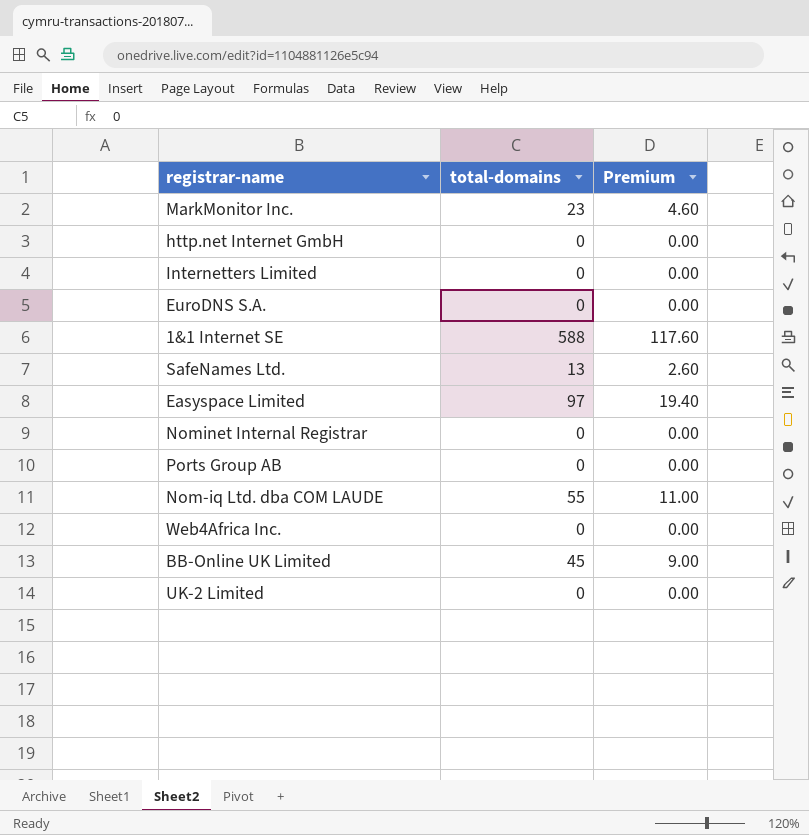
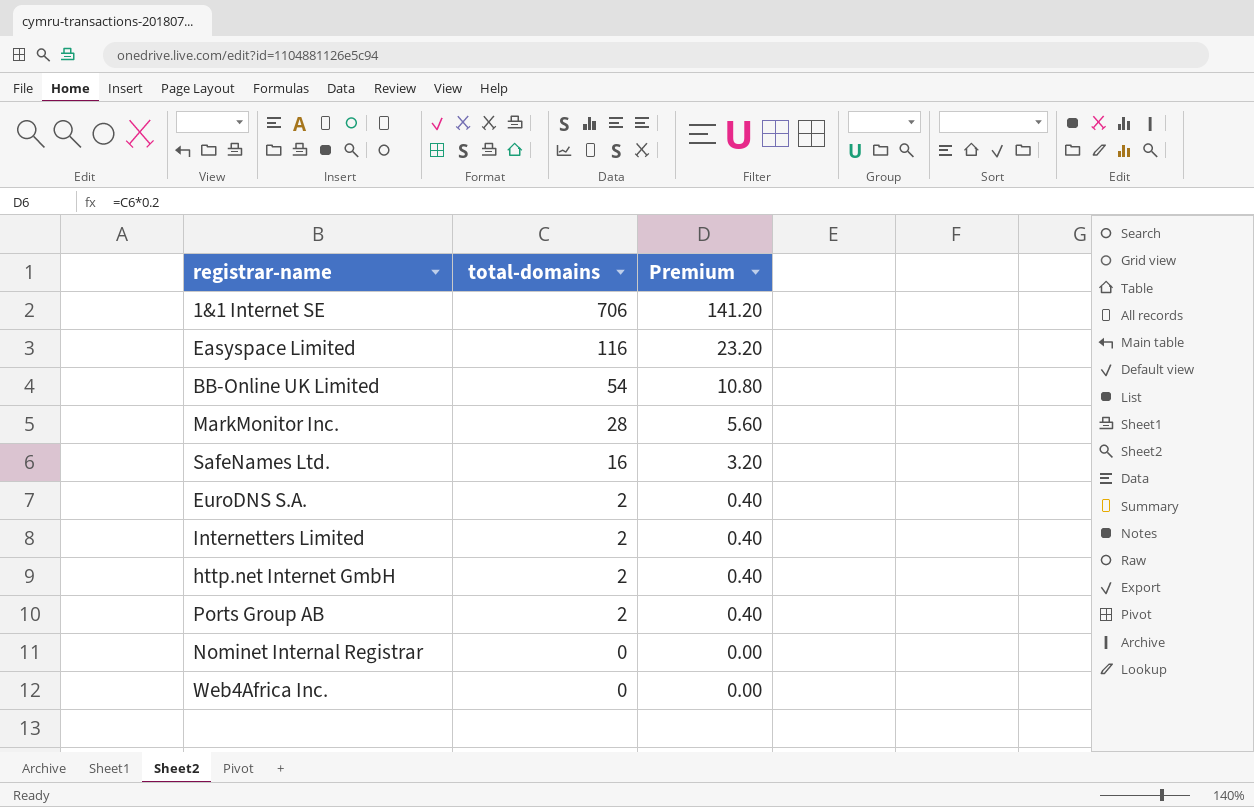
row order: none -> total-domains descending
row Nom-iq Ltd. dba COM LAUDE: 55 | 11.00 -> none
row UK-2 Limited: 0 | 0.00 -> none
1&1 Internet SE | total-domains: 588 -> 706
1&1 Internet SE | Premium: 117.60 -> 141.20
Easyspace Limited | total-domains: 97 -> 116
Easyspace Limited | Premium: 19.40 -> 23.20
BB-Online UK Limited | total-domains: 45 -> 54
BB-Online UK Limited | Premium: 9.00 -> 10.80
MarkMonitor Inc. | total-domains: 23 -> 28
MarkMonitor Inc. | Premium: 4.60 -> 5.60
SafeNames Ltd. | total-domains: 13 -> 16
SafeNames Ltd. | Premium: 2.60 -> 3.20
EuroDNS S.A. | total-domains: 0 -> 2
EuroDNS S.A. | Premium: 0.00 -> 0.40
Internetters Limited | total-domains: 0 -> 2
Internetters Limited | Premium: 0.00 -> 0.40
http.net Internet GmbH | total-domains: 0 -> 2
http.net Internet GmbH | Premium: 0.00 -> 0.40
Ports Group AB | total-domains: 0 -> 2
Ports Group AB | Premium: 0.00 -> 0.40

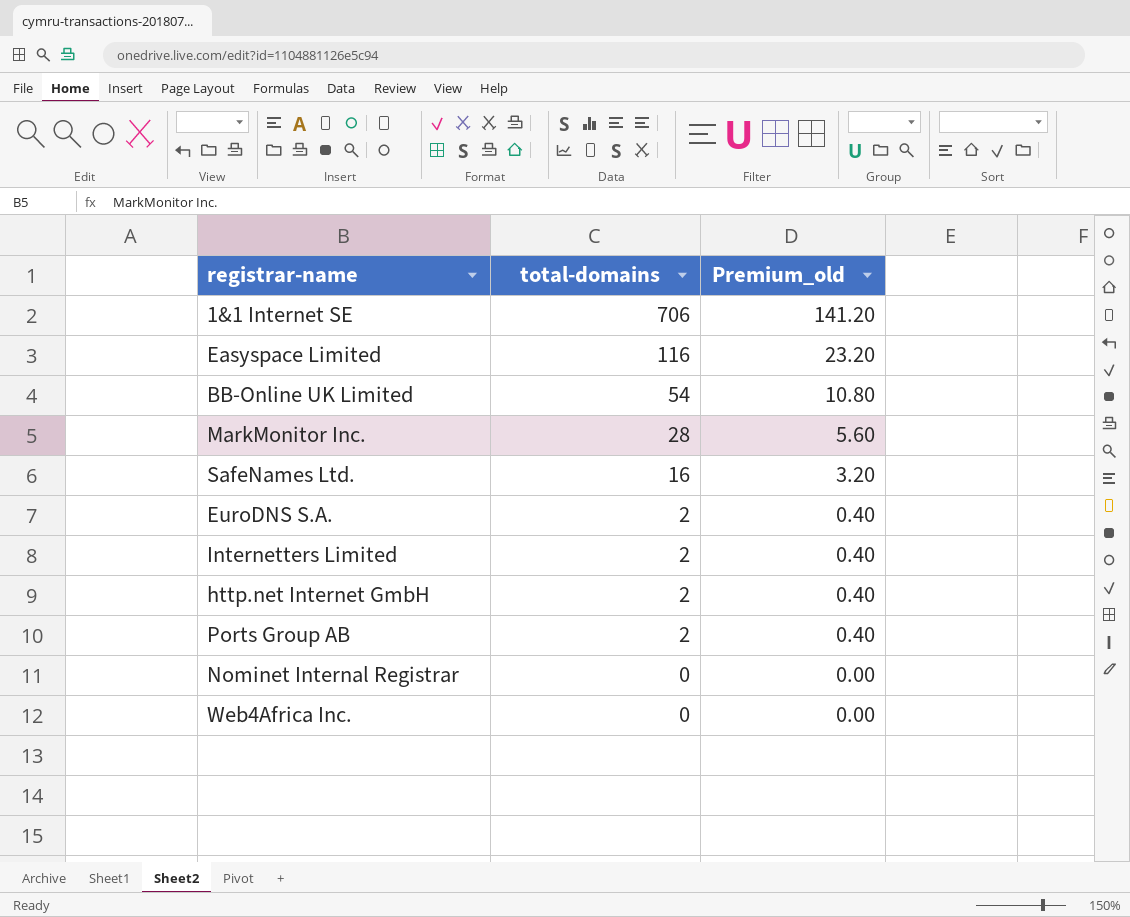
column name: Premium -> Premium_old

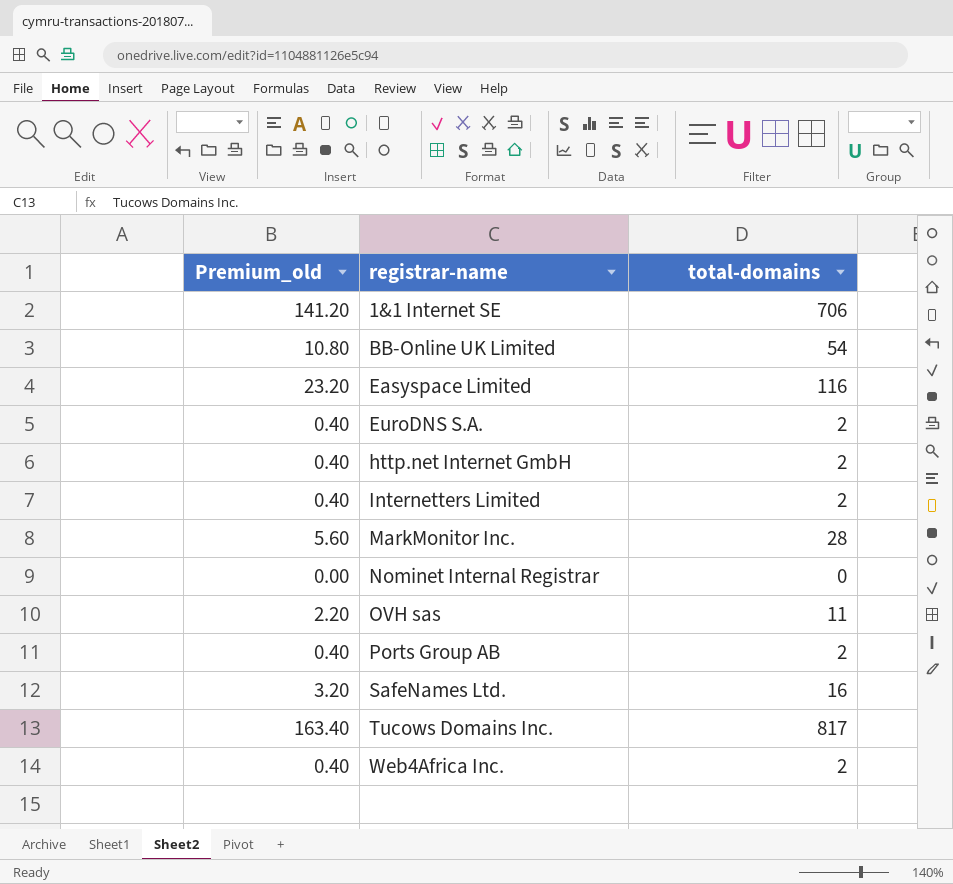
row order: total-domains descending -> registrar-name ascending
column Premium_old | position: 3 -> 1
row OVH sas: none -> 2.20 | 11
row Tucows Domains Inc.: none -> 163.40 | 817
Web4Africa Inc. | Premium_old: 0.00 -> 0.40
Web4Africa Inc. | total-domains: 0 -> 2

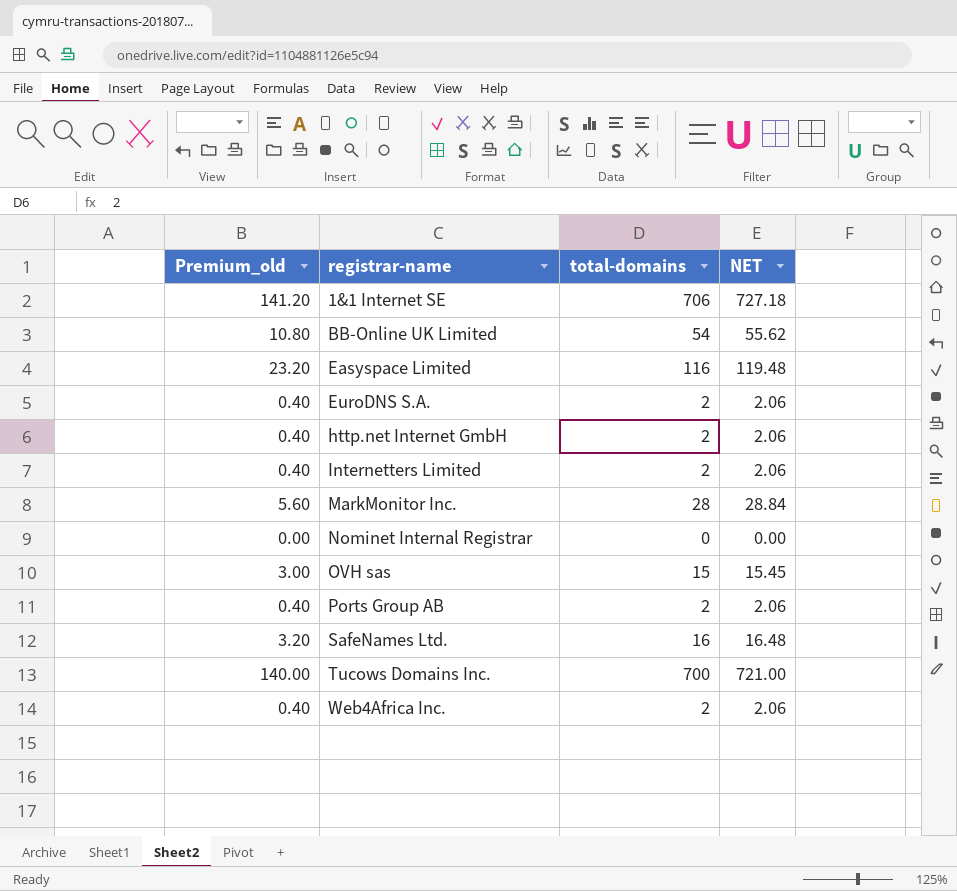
column NET | formula: none -> [total-domains] * 1.03
OVH sas | Premium_old: 2.20 -> 3.00
OVH sas | total-domains: 11 -> 15
Tucows Domains Inc. | Premium_old: 163.40 -> 140.00
Tucows Domains Inc. | total-domains: 817 -> 700

